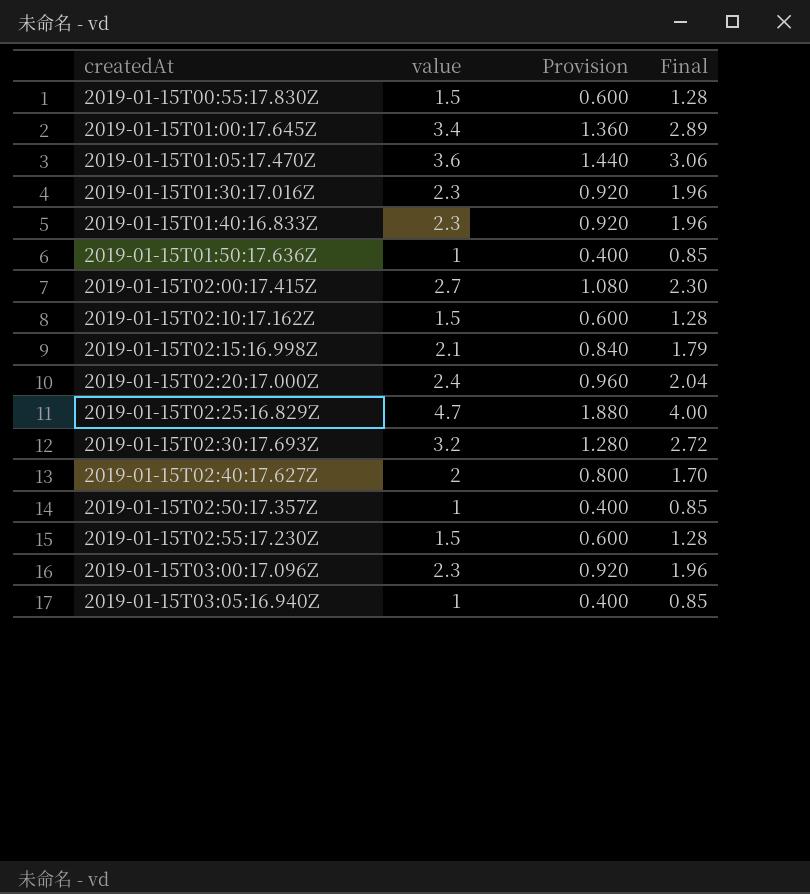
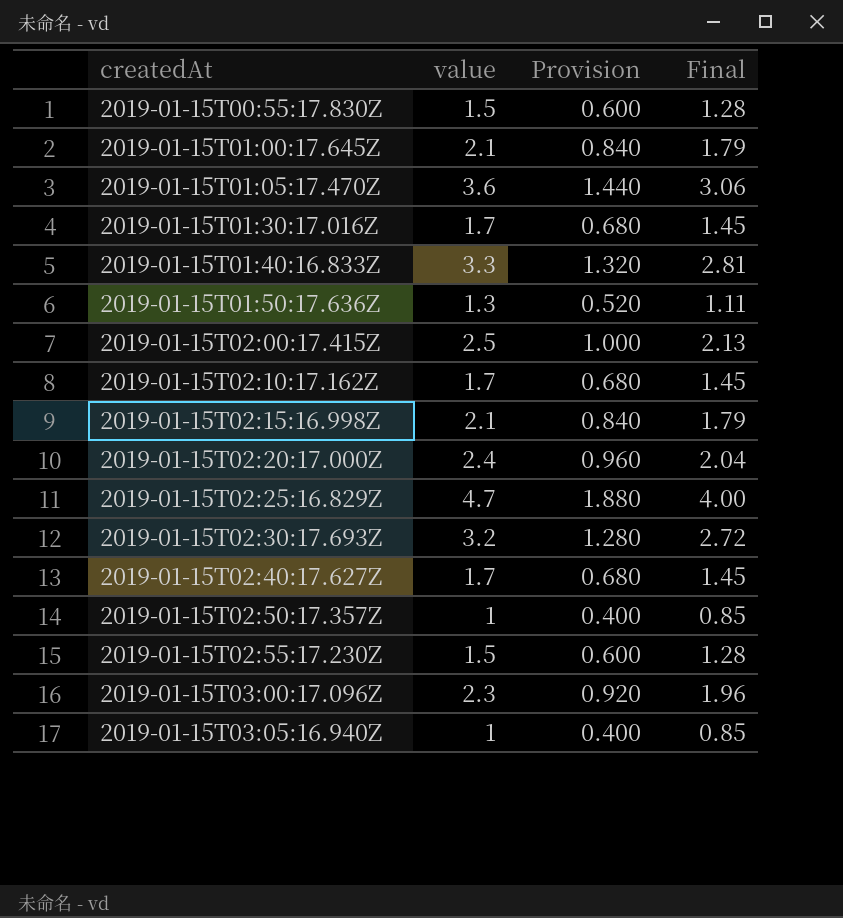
2019-01-15T01:00:17.645Z | value: 3.4 -> 2.1
2019-01-15T01:00:17.645Z | Provision: 1.360 -> 0.840
2019-01-15T01:00:17.645Z | Final: 2.89 -> 1.79
2019-01-15T01:30:17.016Z | value: 2.3 -> 1.7
2019-01-15T01:30:17.016Z | Provision: 0.920 -> 0.680
2019-01-15T01:30:17.016Z | Final: 1.96 -> 1.45
2019-01-15T01:40:16.833Z | value: 2.3 -> 3.3
2019-01-15T01:40:16.833Z | Provision: 0.920 -> 1.320
2019-01-15T01:40:16.833Z | Final: 1.96 -> 2.81
2019-01-15T01:50:17.636Z | value: 1 -> 1.3
2019-01-15T01:50:17.636Z | Provision: 0.400 -> 0.520
2019-01-15T01:50:17.636Z | Final: 0.85 -> 1.11
2019-01-15T02:00:17.415Z | value: 2.7 -> 2.5
2019-01-15T02:00:17.415Z | Provision: 1.080 -> 1.000
2019-01-15T02:00:17.415Z | Final: 2.30 -> 2.13
2019-01-15T02:10:17.162Z | value: 1.5 -> 1.7
2019-01-15T02:10:17.162Z | Provision: 0.600 -> 0.680
2019-01-15T02:10:17.162Z | Final: 1.28 -> 1.45
2019-01-15T02:40:17.627Z | value: 2 -> 1.7
2019-01-15T02:40:17.627Z | Provision: 0.800 -> 0.680
2019-01-15T02:40:17.627Z | Final: 1.70 -> 1.45

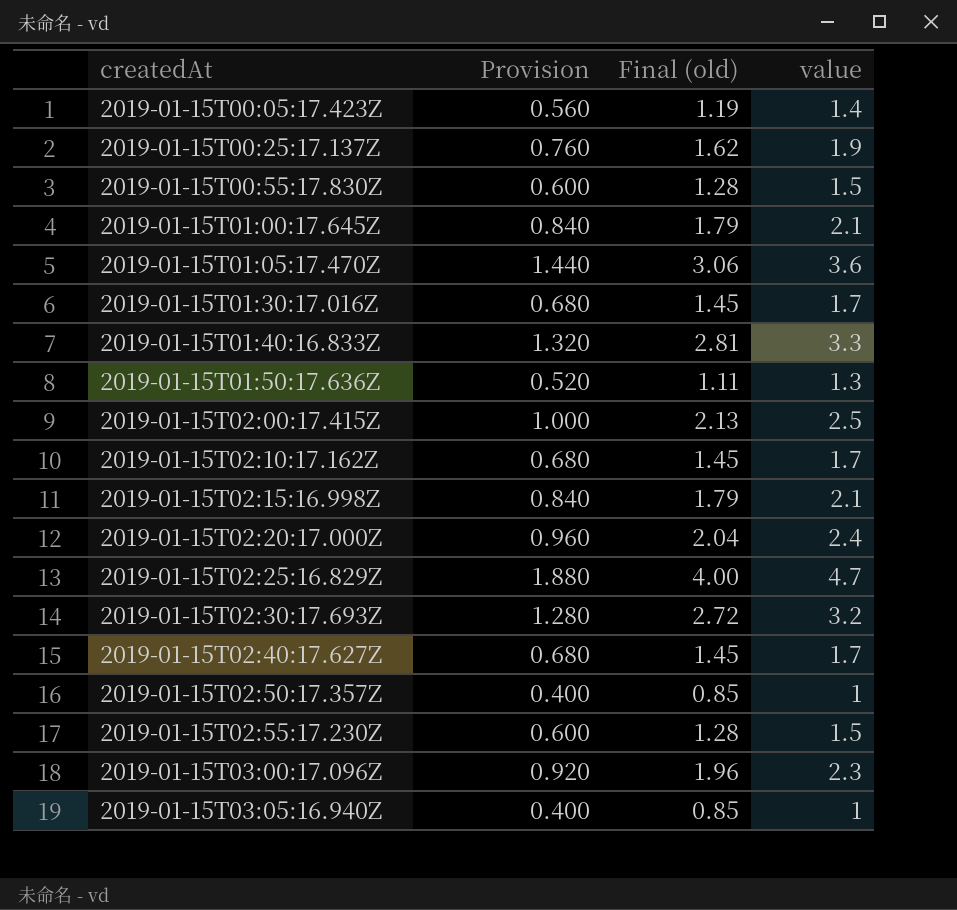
column name: Final -> Final (old)
column value | position: 2 -> 4
row 2019-01-15T00:05:17.423Z: none -> 0.560 | 1.19 | 1.4
row 2019-01-15T00:25:17.137Z: none -> 0.760 | 1.62 | 1.9

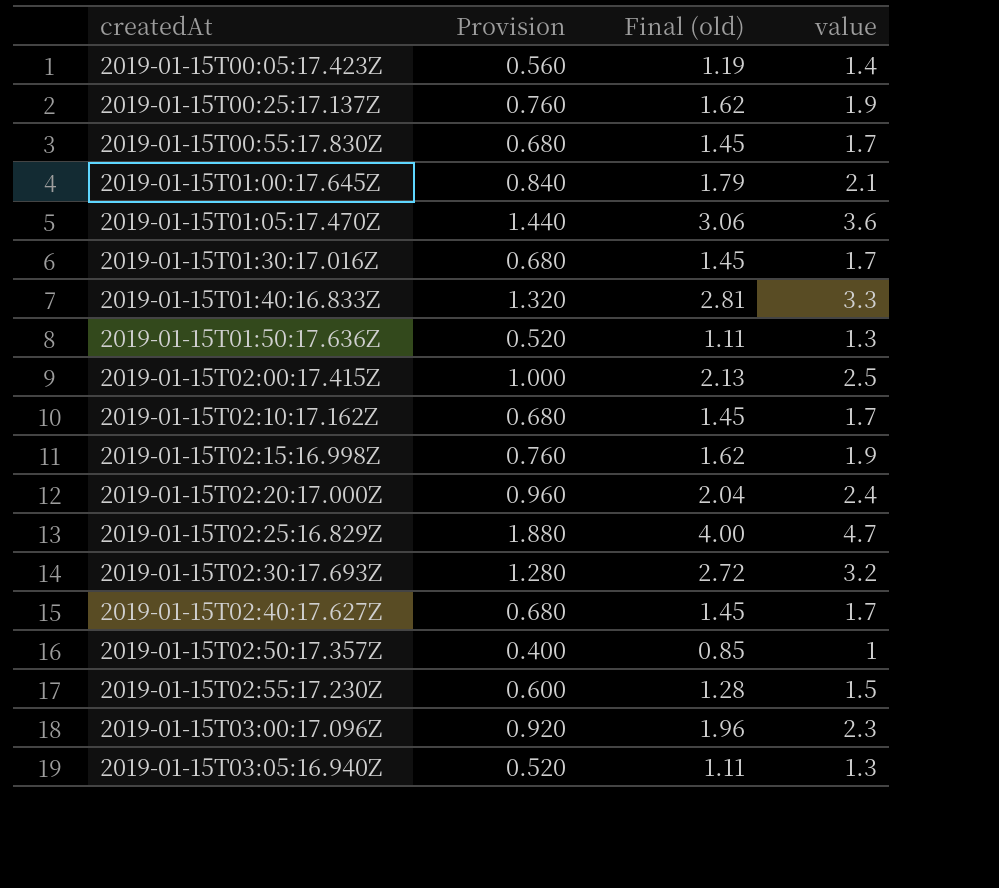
2019-01-15T00:55:17.830Z | Provision: 0.600 -> 0.680
2019-01-15T00:55:17.830Z | Final (old): 1.28 -> 1.45
2019-01-15T00:55:17.830Z | value: 1.5 -> 1.7
2019-01-15T02:15:16.998Z | Provision: 0.840 -> 0.760
2019-01-15T02:15:16.998Z | Final (old): 1.79 -> 1.62
2019-01-15T02:15:16.998Z | value: 2.1 -> 1.9
2019-01-15T03:05:16.940Z | Provision: 0.400 -> 0.520
2019-01-15T03:05:16.940Z | Final (old): 0.85 -> 1.11
2019-01-15T03:05:16.940Z | value: 1 -> 1.3

